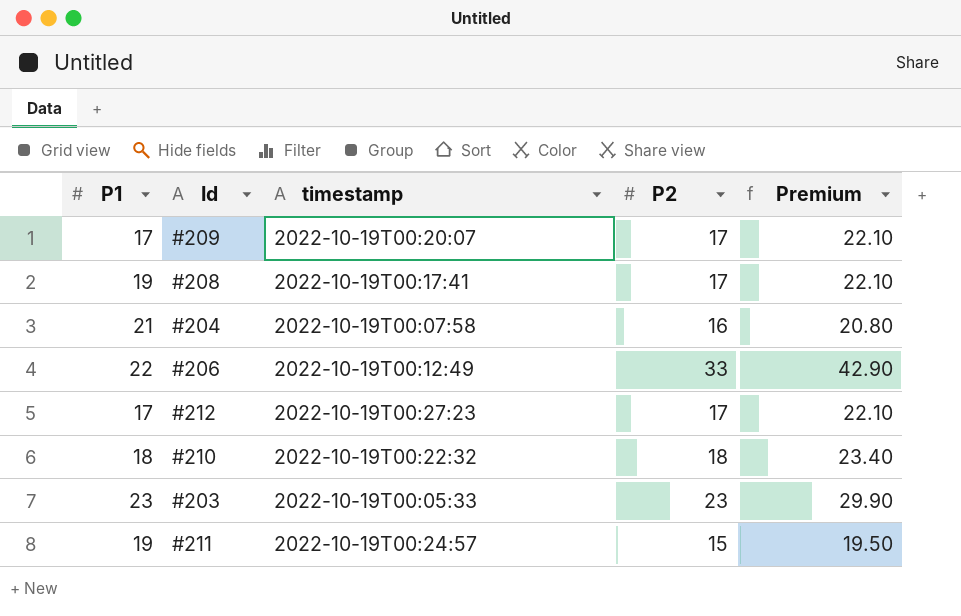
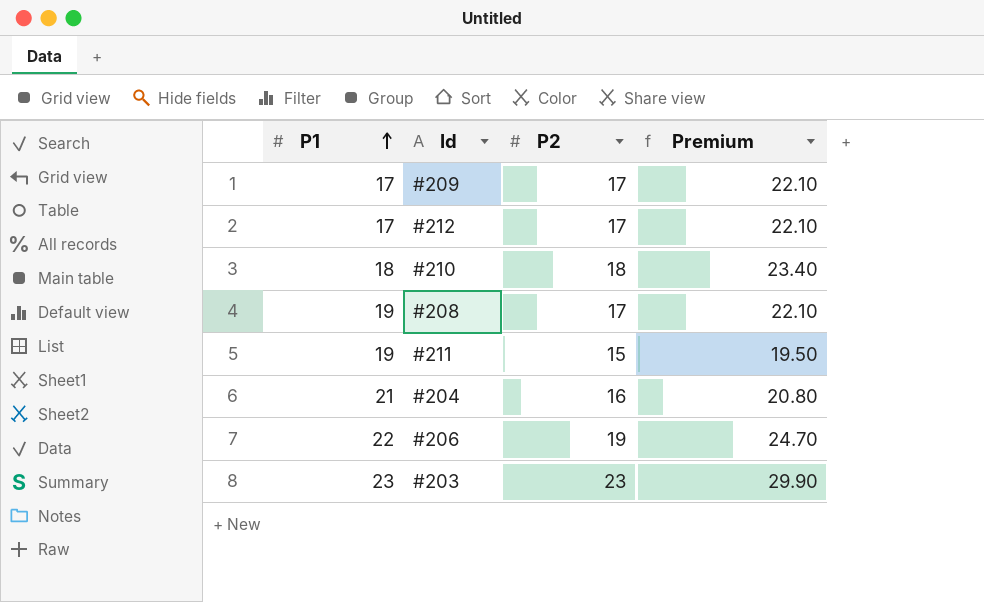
row order: none -> P1 ascending
column timestamp | position: 3 -> none
#206 | P2: 33 -> 19
#206 | Premium: 42.90 -> 24.70

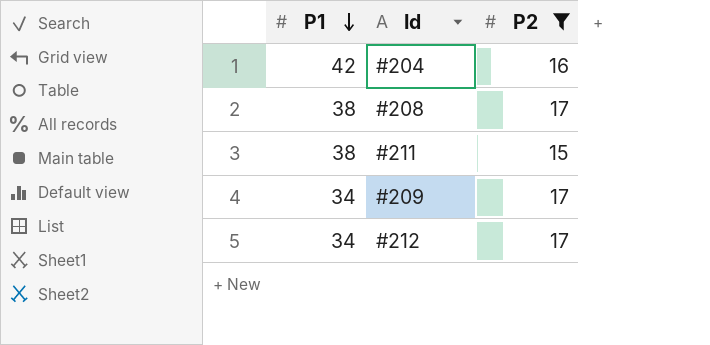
filter: none -> P2 <= 17
row order: P1 ascending -> P1 descending
column Premium | formula: [P2] * 1.3 -> none
#204 | P1: 21 -> 42
#208 | P1: 19 -> 38
#211 | P1: 19 -> 38
#209 | P1: 17 -> 34
#212 | P1: 17 -> 34

